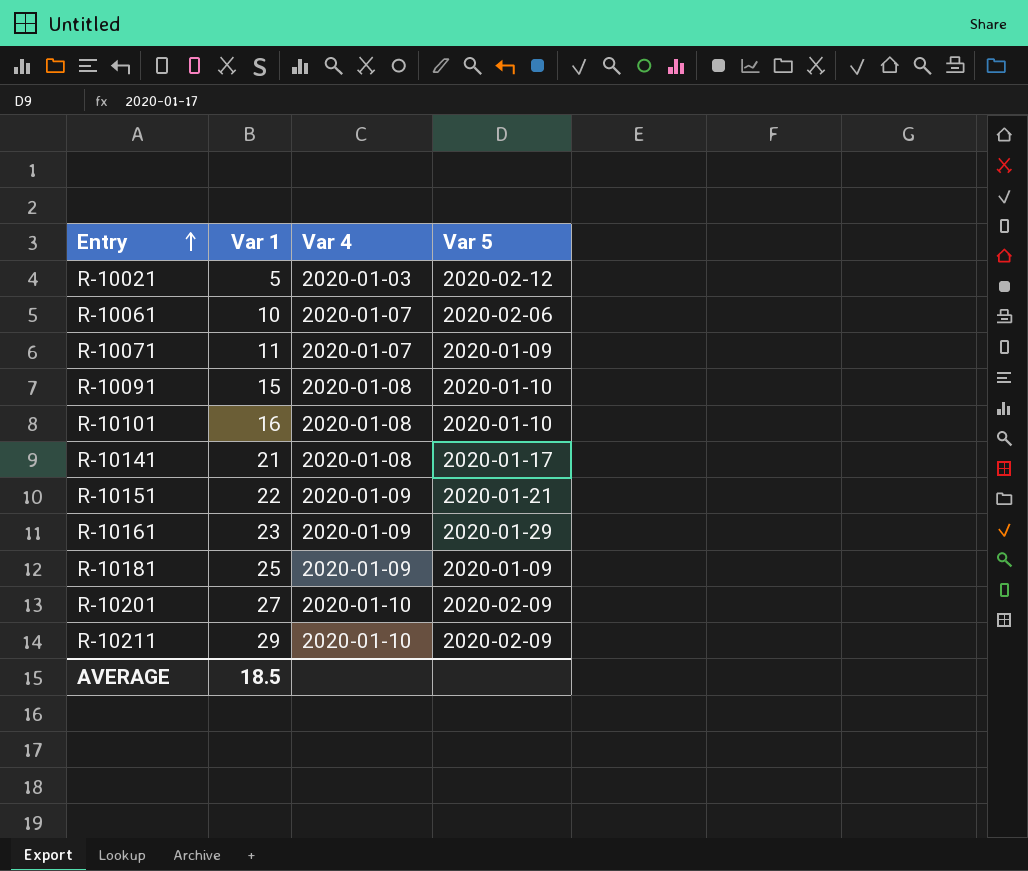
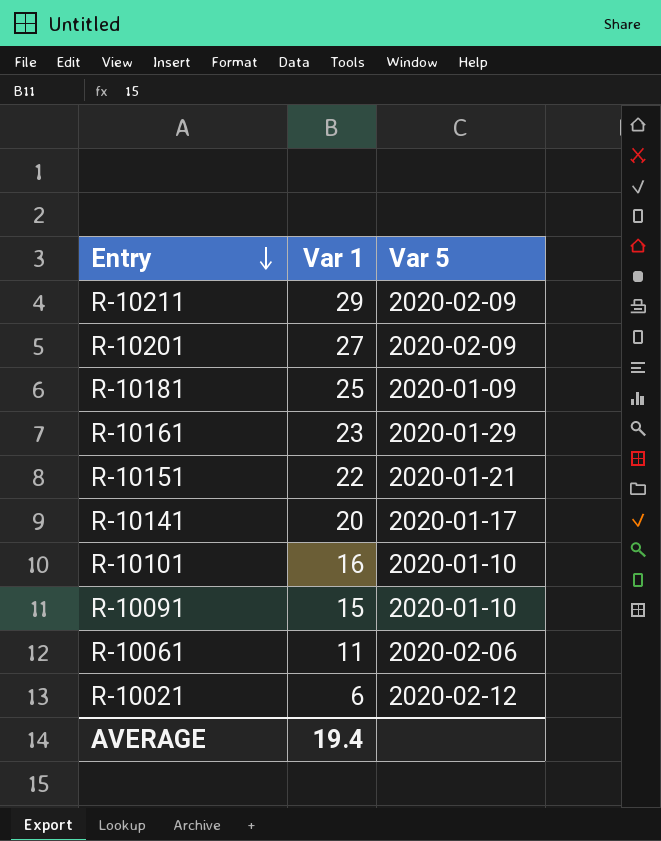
row order: Entry ascending -> Entry descending
column Var 4 | position: 3 -> none
row R-10071: 11 | 2020-01-07 | 2020-01-09 -> none
R-10141 | Var 1: 21 -> 20
R-10061 | Var 1: 10 -> 11
R-10021 | Var 1: 5 -> 6
AVERAGE | Var 1: 18.5 -> 19.4

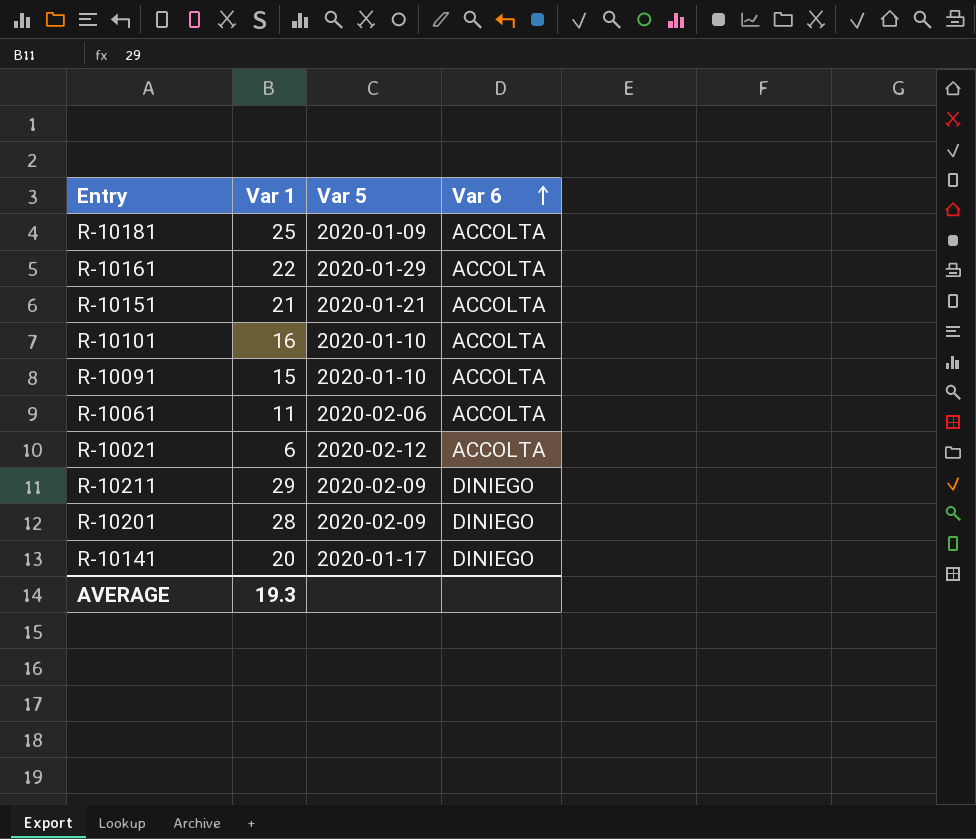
row order: Entry descending -> Var 6 ascending
column Var 6 | position: none -> 4
R-10161 | Var 1: 23 -> 22
R-10151 | Var 1: 22 -> 21
R-10201 | Var 1: 27 -> 28
AVERAGE | Var 1: 19.4 -> 19.3

